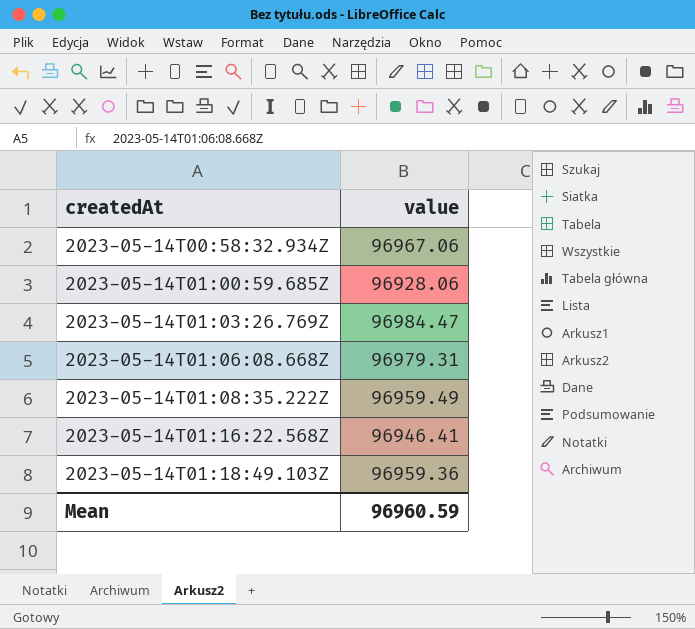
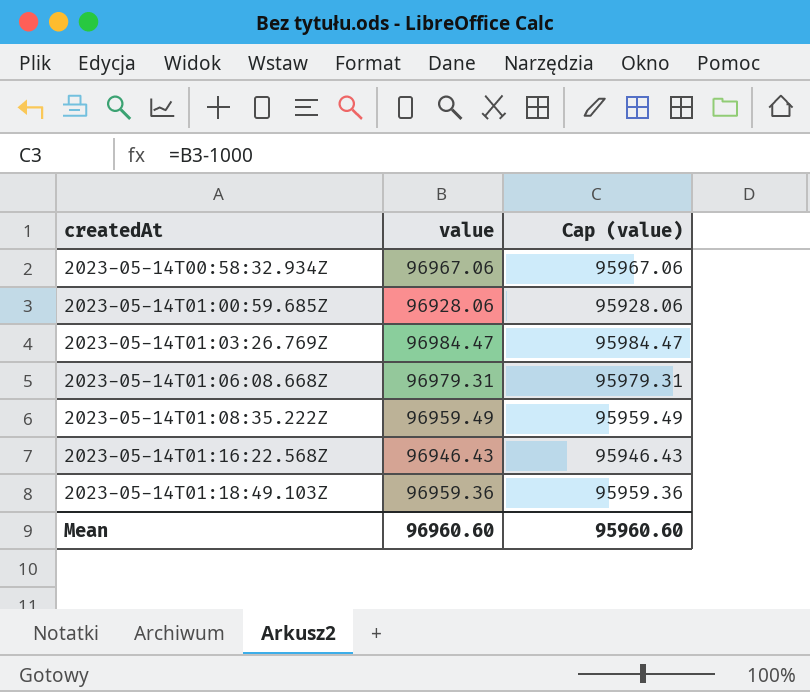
column Cap (value) | formula: none -> [value] - 1000
2023-05-14T01:16:22.568Z | value: 96946.41 -> 96946.43
Mean | value: 96960.59 -> 96960.60

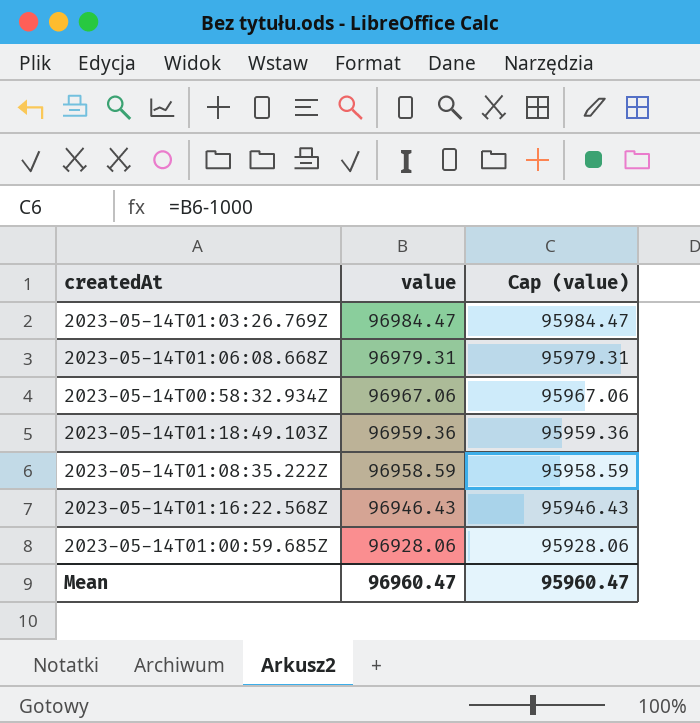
row order: createdAt ascending -> value descending
2023-05-14T01:08:35.222Z | value: 96959.49 -> 96958.59
2023-05-14T01:08:35.222Z | Cap (value): 95959.49 -> 95958.59
Mean | value: 96960.60 -> 96960.47
Mean | Cap (value): 95960.60 -> 95960.47

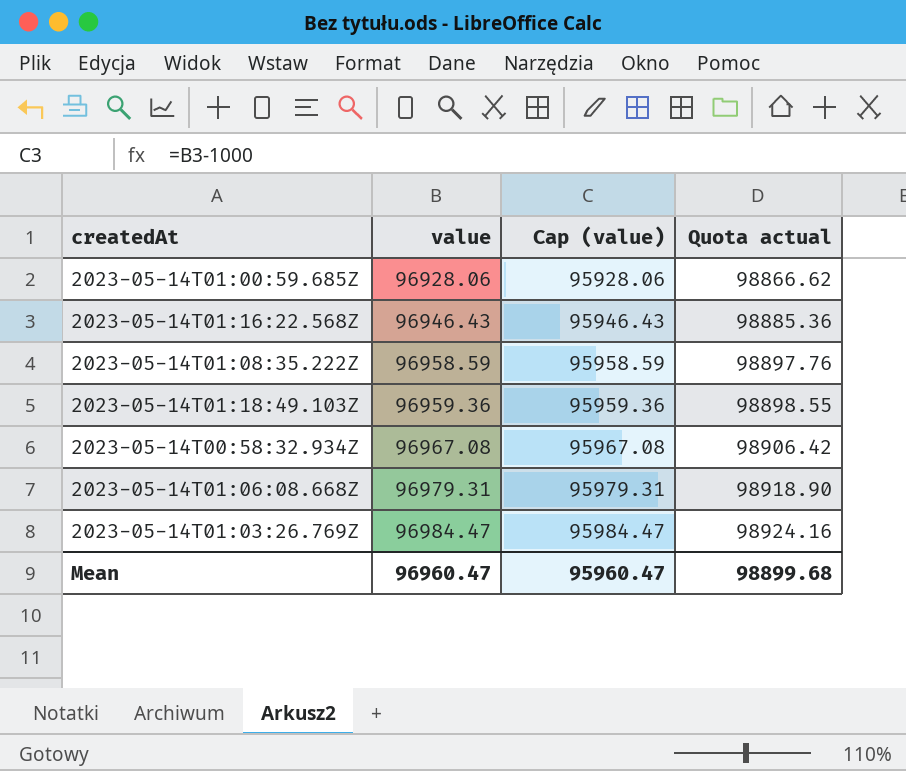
row order: value descending -> value ascending
column Quota actual | formula: none -> [value] * 1.02
2023-05-14T00:58:32.934Z | value: 96967.06 -> 96967.08
2023-05-14T00:58:32.934Z | Cap (value): 95967.06 -> 95967.08

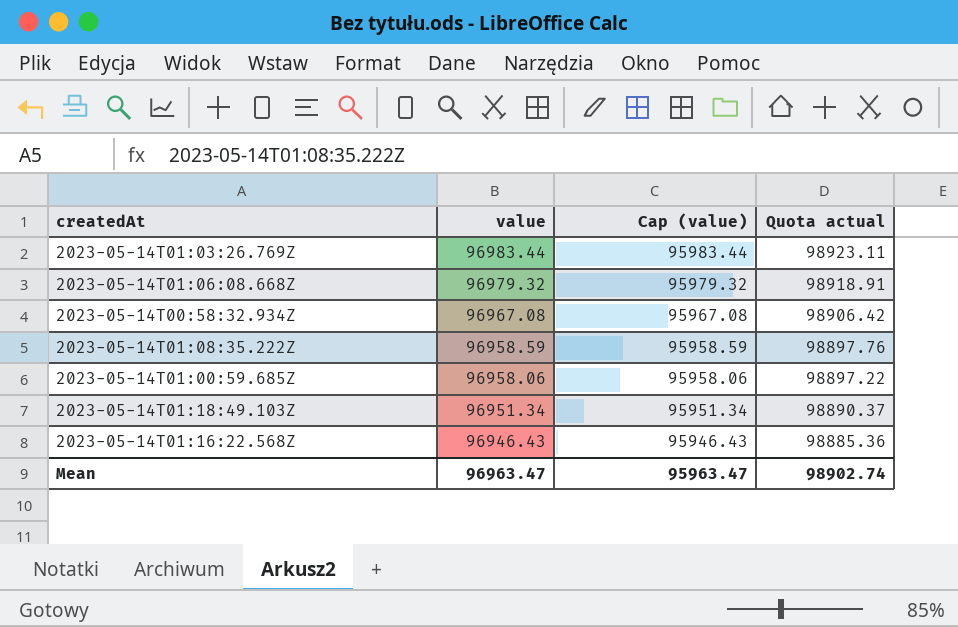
row order: value ascending -> value descending
2023-05-14T01:03:26.769Z | value: 96984.47 -> 96983.44
2023-05-14T01:03:26.769Z | Cap (value): 95984.47 -> 95983.44
2023-05-14T01:03:26.769Z | Quota actual: 98924.16 -> 98923.11
2023-05-14T01:06:08.668Z | value: 96979.31 -> 96979.32
2023-05-14T01:06:08.668Z | Cap (value): 95979.31 -> 95979.32
2023-05-14T01:06:08.668Z | Quota actual: 98918.90 -> 98918.91
2023-05-14T01:00:59.685Z | value: 96928.06 -> 96958.06
2023-05-14T01:00:59.685Z | Cap (value): 95928.06 -> 95958.06
2023-05-14T01:00:59.685Z | Quota actual: 98866.62 -> 98897.22
2023-05-14T01:18:49.103Z | value: 96959.36 -> 96951.34
2023-05-14T01:18:49.103Z | Cap (value): 95959.36 -> 95951.34
2023-05-14T01:18:49.103Z | Quota actual: 98898.55 -> 98890.37
Mean | value: 96960.47 -> 96963.47
Mean | Cap (value): 95960.47 -> 95963.47
Mean | Quota actual: 98899.68 -> 98902.74

